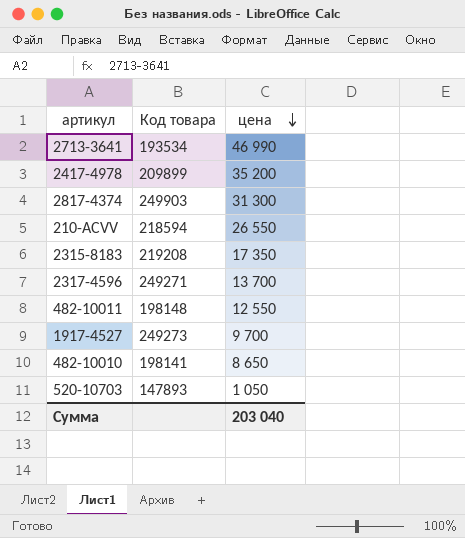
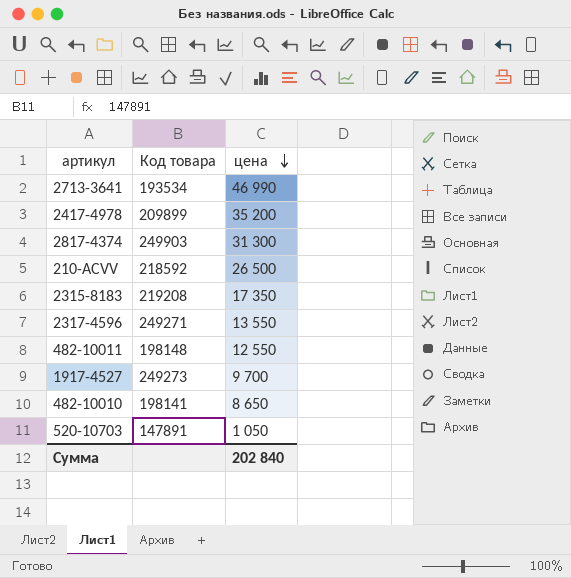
210-ACVV | Код товара: 218594 -> 218592
210-ACVV | цена: 26 550 -> 26 500
2317-4596 | цена: 13 700 -> 13 550
520-10703 | Код товара: 147893 -> 147891
Сумма | цена: 203 040 -> 202 840

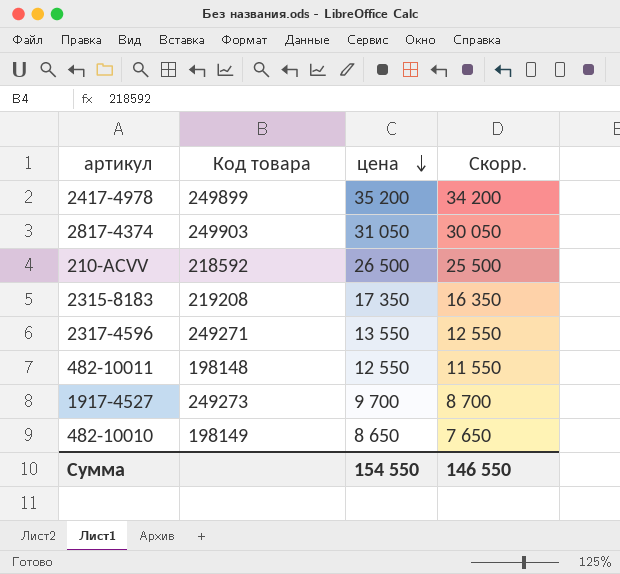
column Скорр. | formula: none -> [цена] - 1000
row 2713-3641: 193534 | 46 990 -> none
row 520-10703: 147891 | 1 050 -> none
2417-4978 | Код товара: 209899 -> 249899
2817-4374 | цена: 31 300 -> 31 050
482-10010 | Код товара: 198141 -> 198149
Сумма | цена: 202 840 -> 154 550

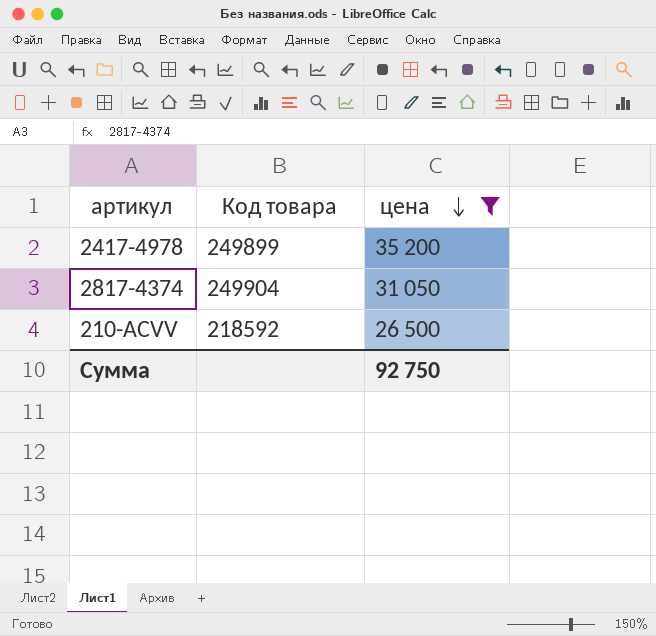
filter: none -> цена >= 26 500
column Скорр. | formula: [цена] - 1000 -> none
2817-4374 | Код товара: 249903 -> 249904
Сумма | цена: 154 550 -> 92 750

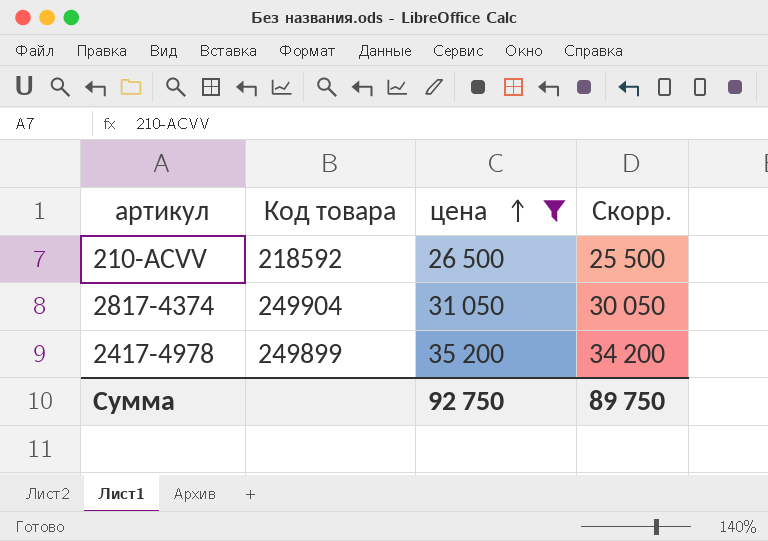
row order: цена descending -> цена ascending
column Скорр. | formula: none -> [цена] - 1000

